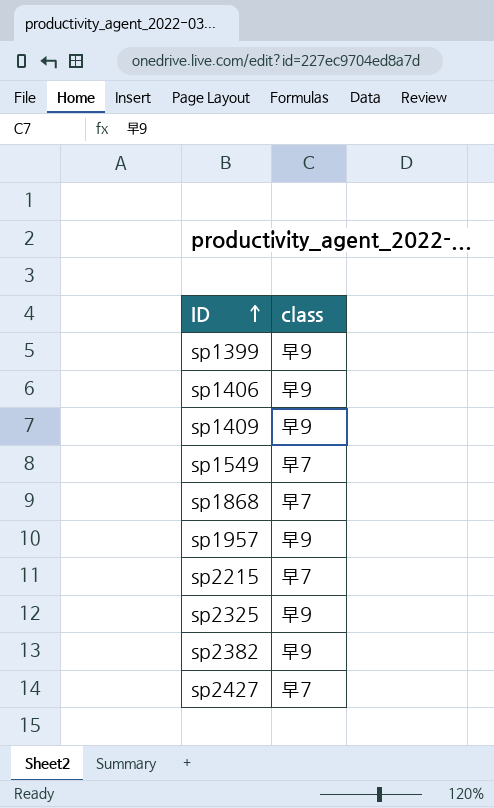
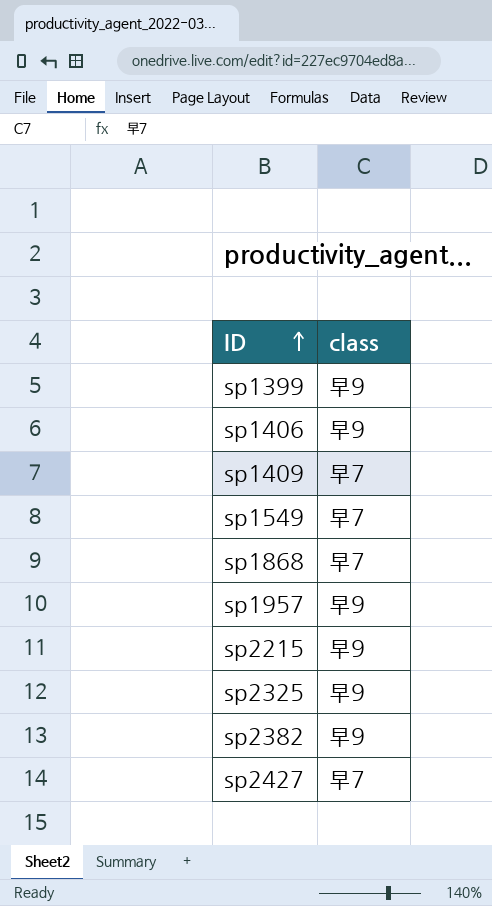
sp1409 | class: 早9 -> 早7
sp2215 | class: 早7 -> 早9

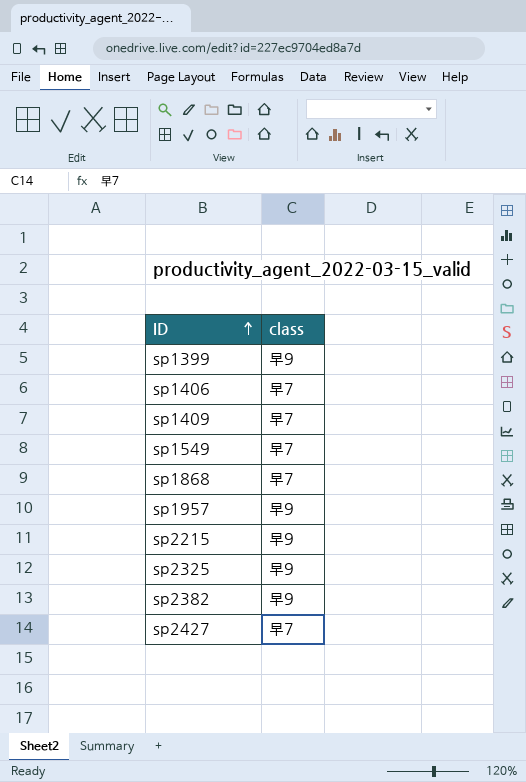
sp1406 | class: 早9 -> 早7

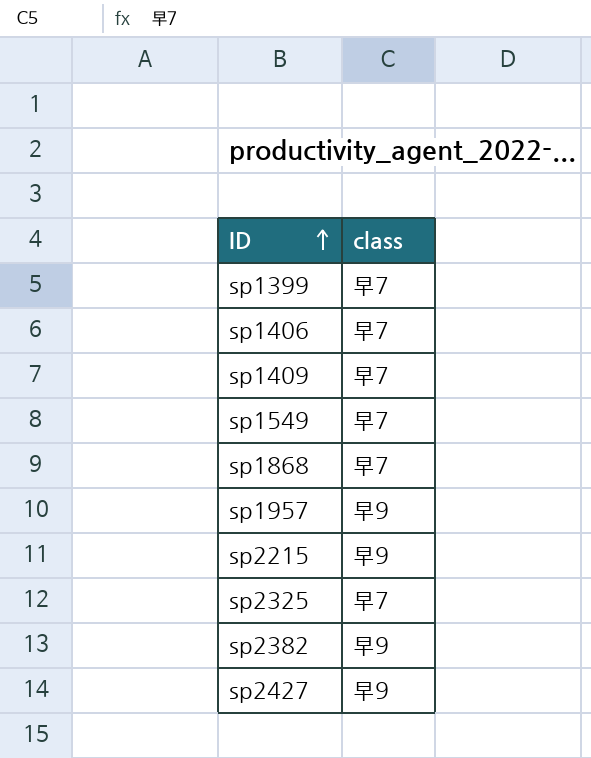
sp1399 | class: 早9 -> 早7
sp2325 | class: 早9 -> 早7
sp2427 | class: 早7 -> 早9

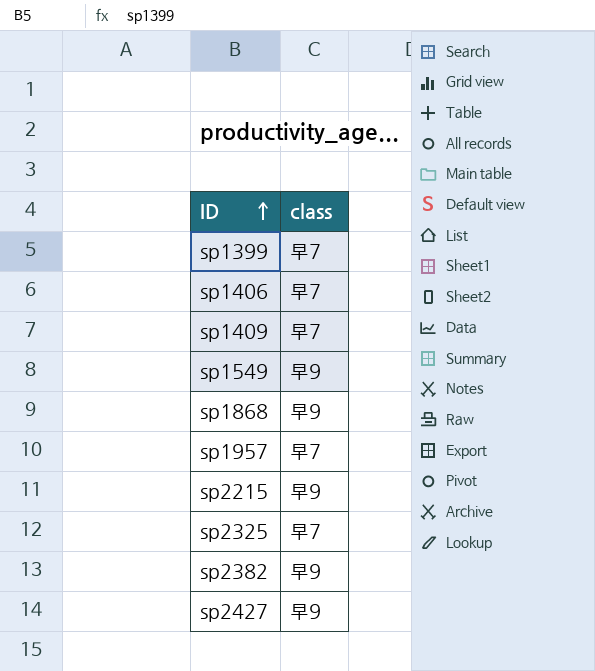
sp1549 | class: 早7 -> 早9
sp1868 | class: 早7 -> 早9
sp1957 | class: 早9 -> 早7

